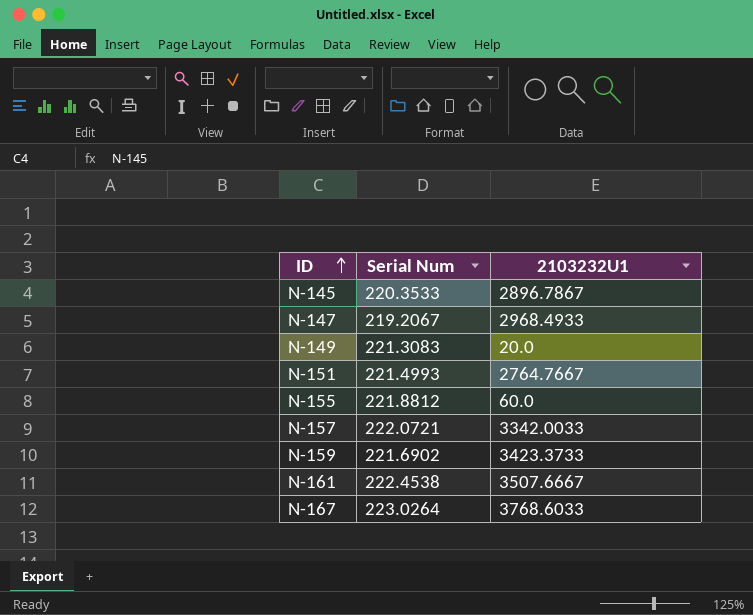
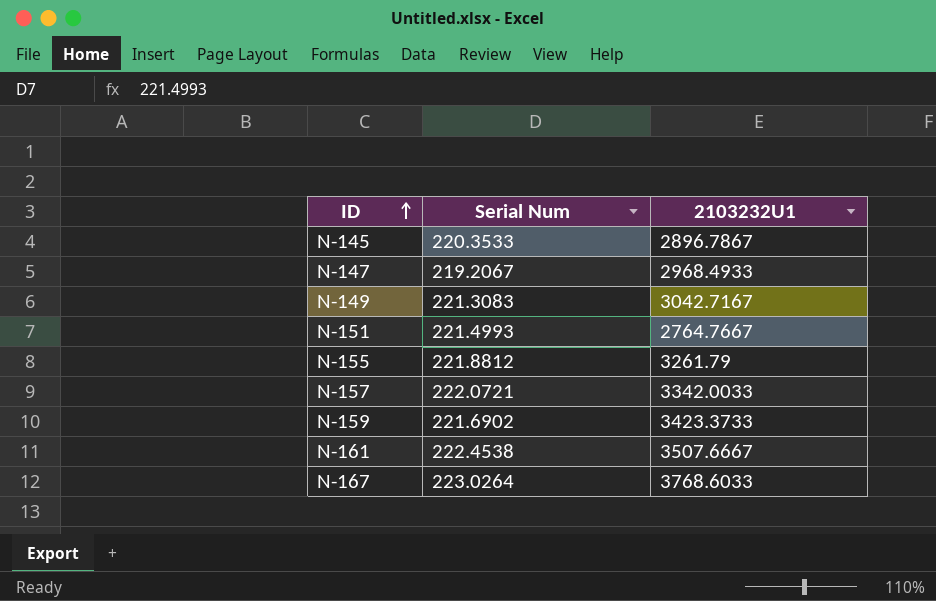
N-149 | 2103232U1: 20.0 -> 3042.7167
N-155 | 2103232U1: 60.0 -> 3261.79

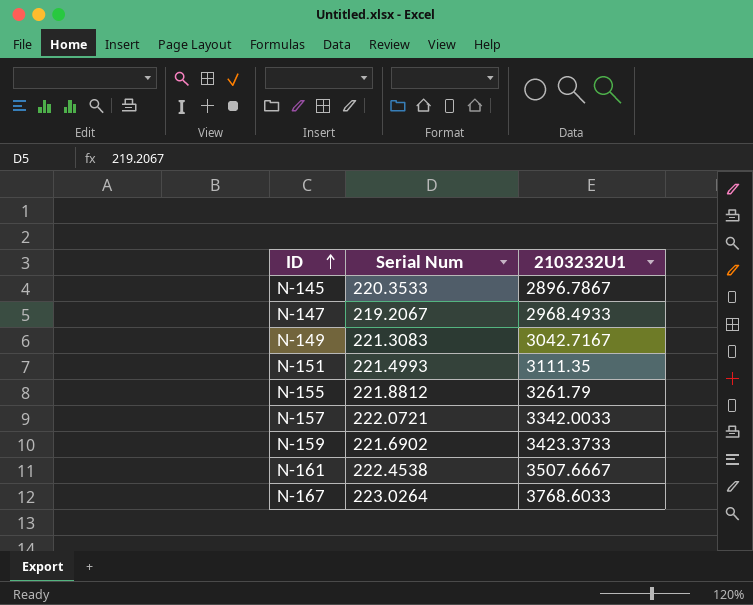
N-151 | 2103232U1: 2764.7667 -> 3111.35

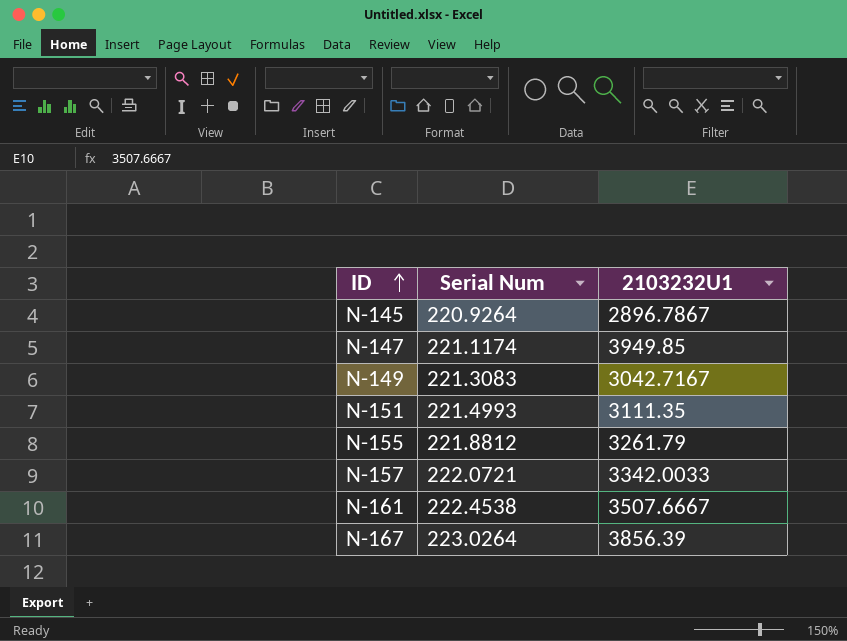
row N-159: 221.6902 | 3423.3733 -> none
N-145 | Serial Num: 220.3533 -> 220.9264
N-147 | Serial Num: 219.2067 -> 221.1174
N-147 | 2103232U1: 2968.4933 -> 3949.85
N-167 | 2103232U1: 3768.6033 -> 3856.39

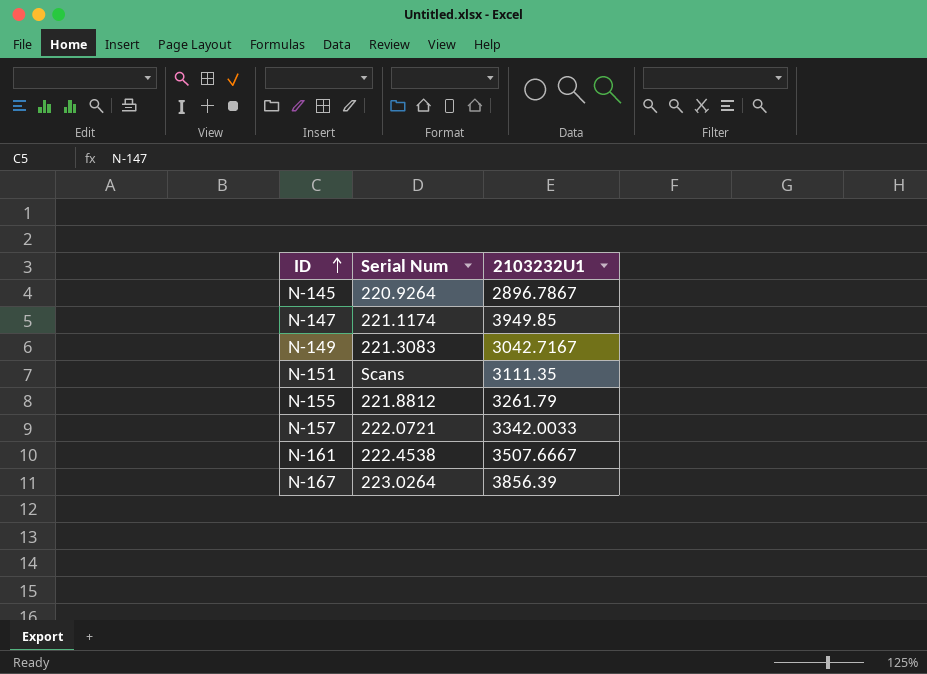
N-151 | Serial Num: 221.4993 -> Scans

